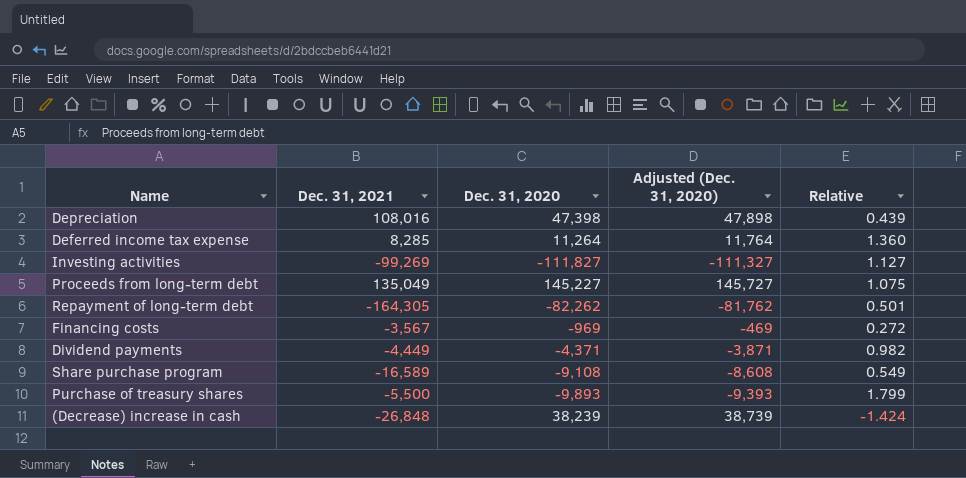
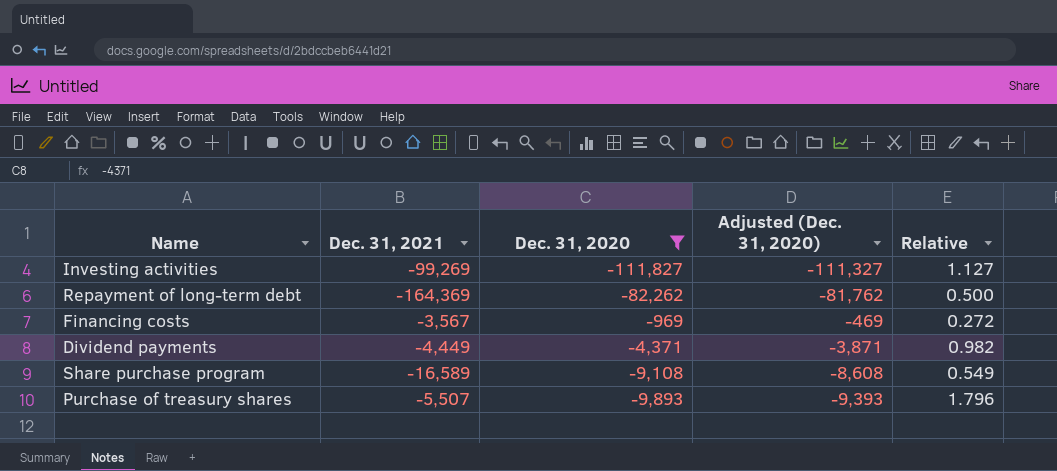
filter: none -> Dec. 31, 2020 <= -969
Repayment of long-term debt | Dec. 31, 2021: -164,305 -> -164,369
Repayment of long-term debt | Relative: 0.501 -> 0.500
Purchase of treasury shares | Dec. 31, 2021: -5,500 -> -5,507
Purchase of treasury shares | Relative: 1.799 -> 1.796

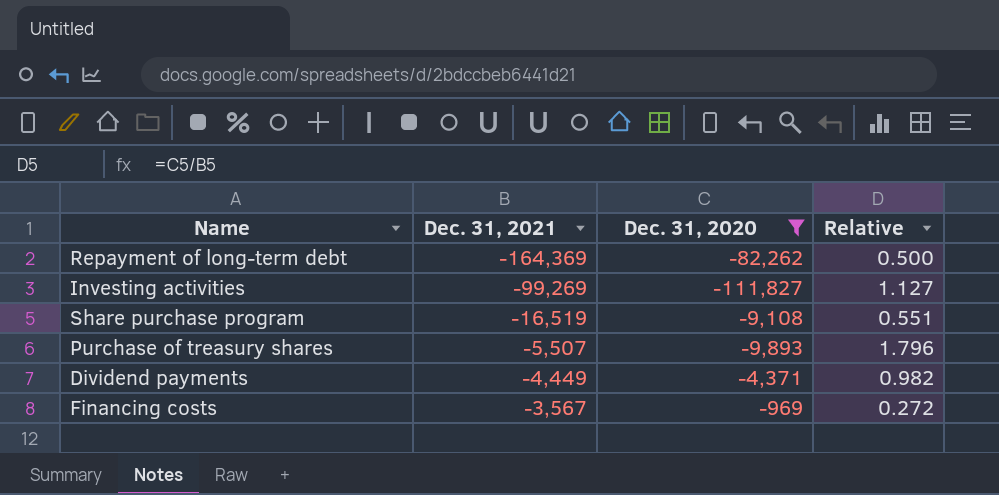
row order: none -> Dec. 31, 2021 ascending
column Adjusted (Dec. 31, 2020) | formula: [Dec. 31, 2020] + 500 -> none
Share purchase program | Dec. 31, 2021: -16,589 -> -16,519
Share purchase program | Relative: 0.549 -> 0.551

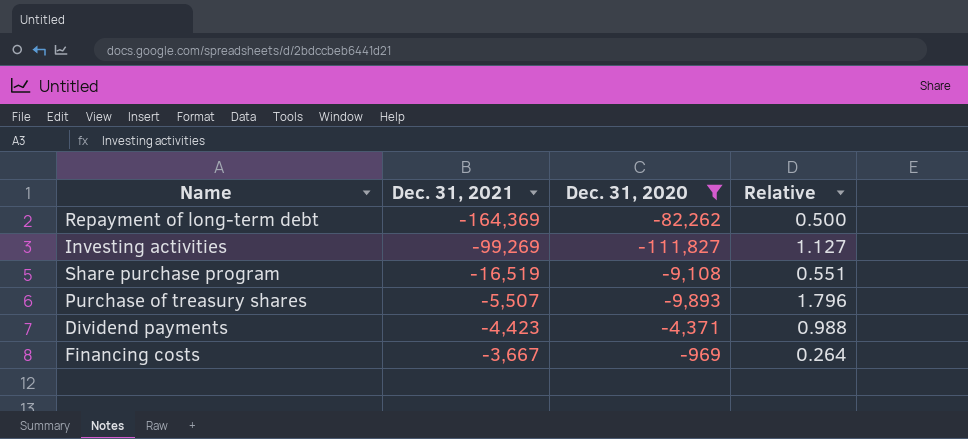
Dividend payments | Dec. 31, 2021: -4,449 -> -4,423
Dividend payments | Relative: 0.982 -> 0.988
Financing costs | Dec. 31, 2021: -3,567 -> -3,667
Financing costs | Relative: 0.272 -> 0.264

